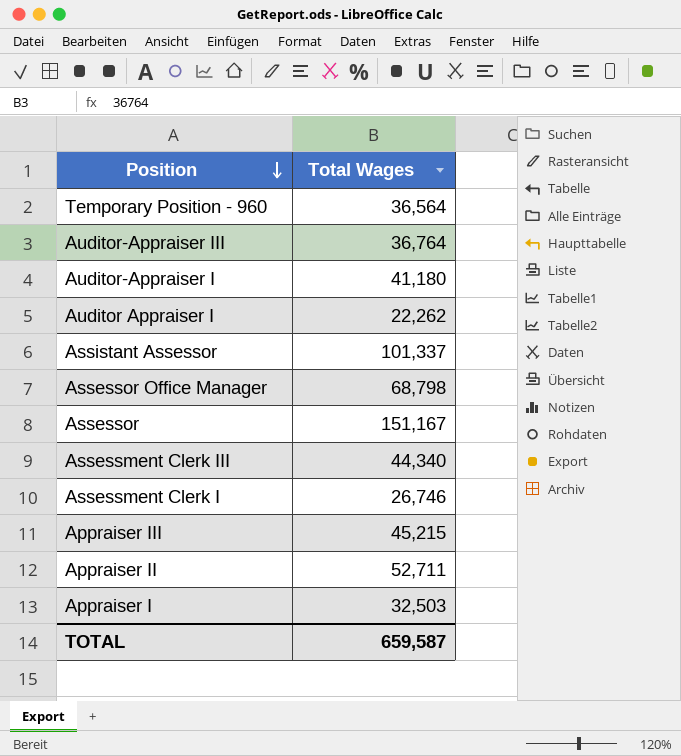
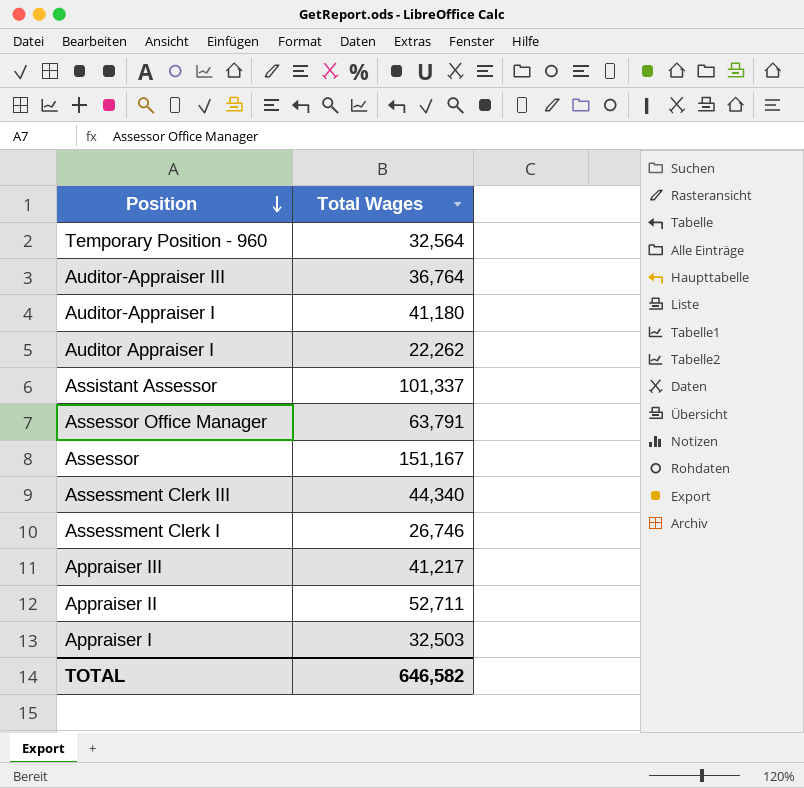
Temporary Position - 960 | Total Wages: 36,564 -> 32,564
Assessor Office Manager | Total Wages: 68,798 -> 63,791
Appraiser III | Total Wages: 45,215 -> 41,217
TOTAL | Total Wages: 659,587 -> 646,582

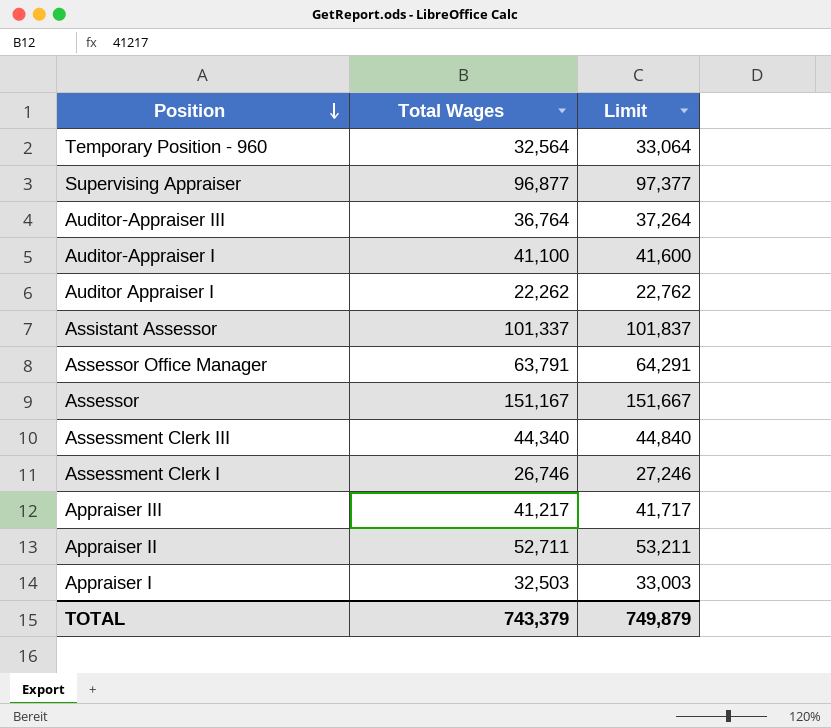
column Limit | formula: none -> [Total Wages] + 500
row Supervising Appraiser: none -> 96,877 | 97,377
Auditor-Appraiser I | Total Wages: 41,180 -> 41,100
TOTAL | Total Wages: 646,582 -> 743,379

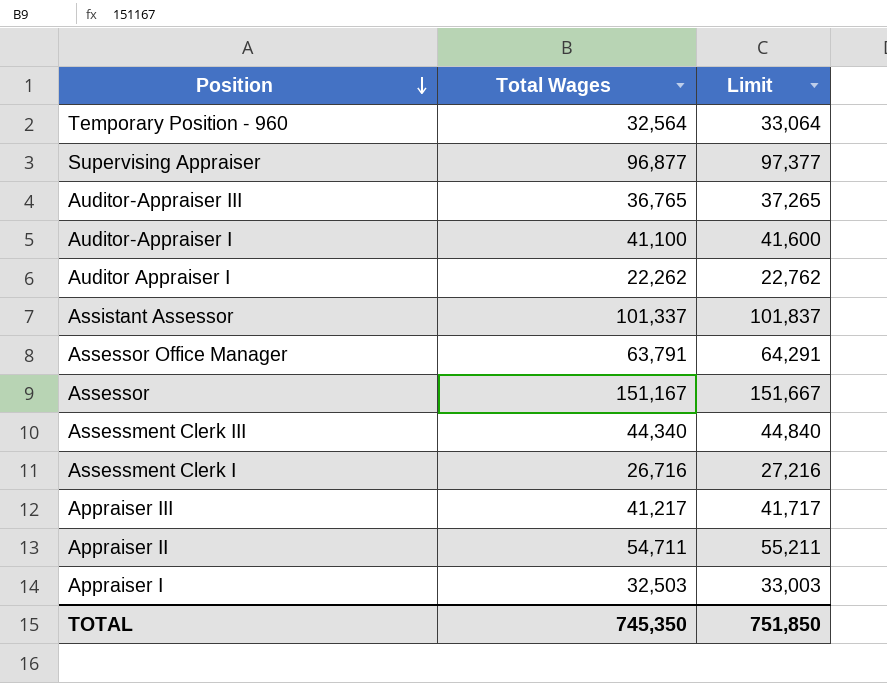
Auditor-Appraiser III | Total Wages: 36,764 -> 36,765
Auditor-Appraiser III | Limit: 37,264 -> 37,265
Assessment Clerk I | Total Wages: 26,746 -> 26,716
Assessment Clerk I | Limit: 27,246 -> 27,216
Appraiser II | Total Wages: 52,711 -> 54,711
Appraiser II | Limit: 53,211 -> 55,211
TOTAL | Total Wages: 743,379 -> 745,350
TOTAL | Limit: 749,879 -> 751,850

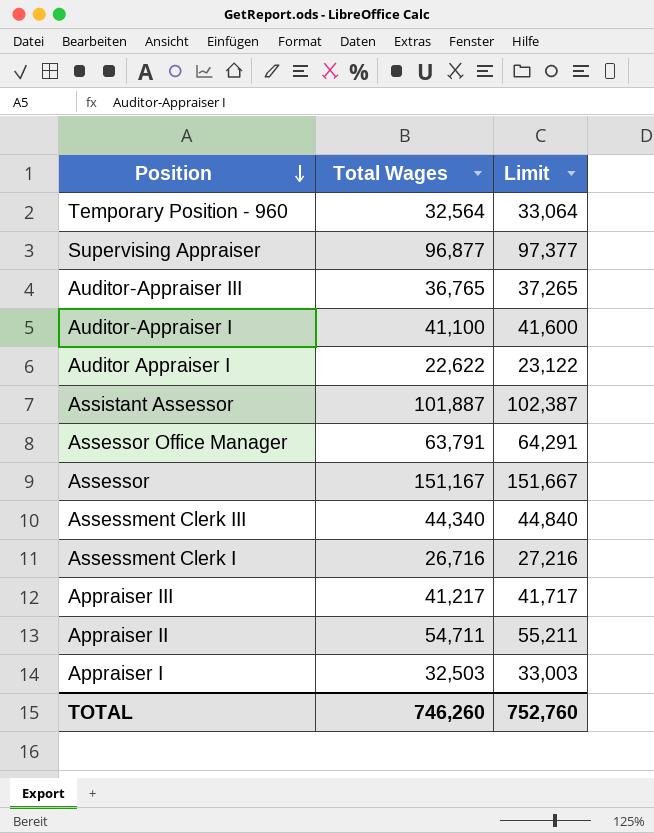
Auditor Appraiser I | Total Wages: 22,262 -> 22,622
Auditor Appraiser I | Limit: 22,762 -> 23,122
Assistant Assessor | Total Wages: 101,337 -> 101,887
Assistant Assessor | Limit: 101,837 -> 102,387
TOTAL | Total Wages: 745,350 -> 746,260
TOTAL | Limit: 751,850 -> 752,760

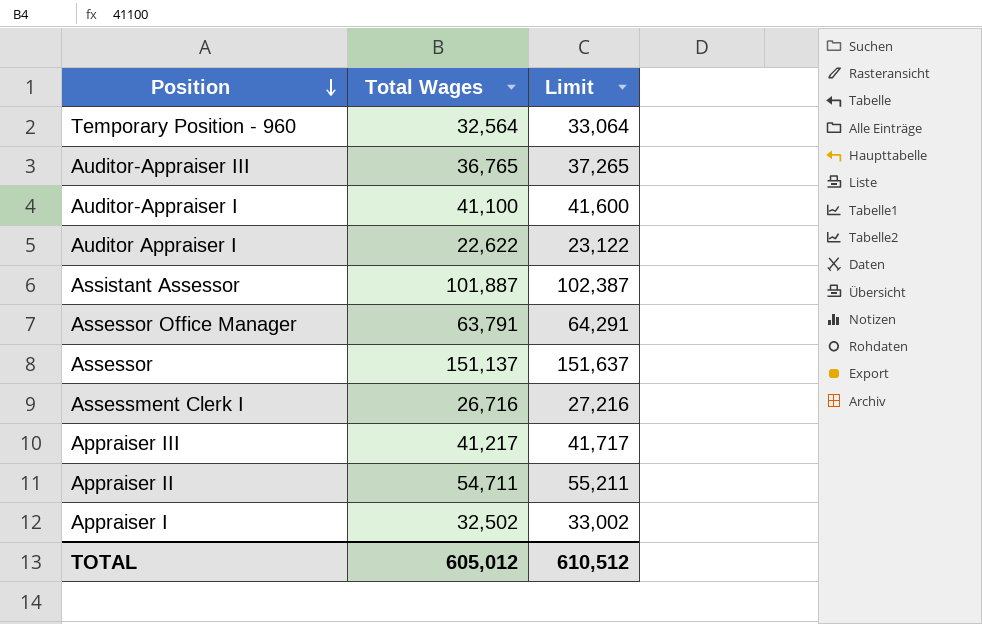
row Supervising Appraiser: 96,877 | 97,377 -> none
row Assessment Clerk III: 44,340 | 44,840 -> none
Assessor | Total Wages: 151,167 -> 151,137
Assessor | Limit: 151,667 -> 151,637
Appraiser I | Total Wages: 32,503 -> 32,502
Appraiser I | Limit: 33,003 -> 33,002
TOTAL | Total Wages: 746,260 -> 605,012
TOTAL | Limit: 752,760 -> 610,512

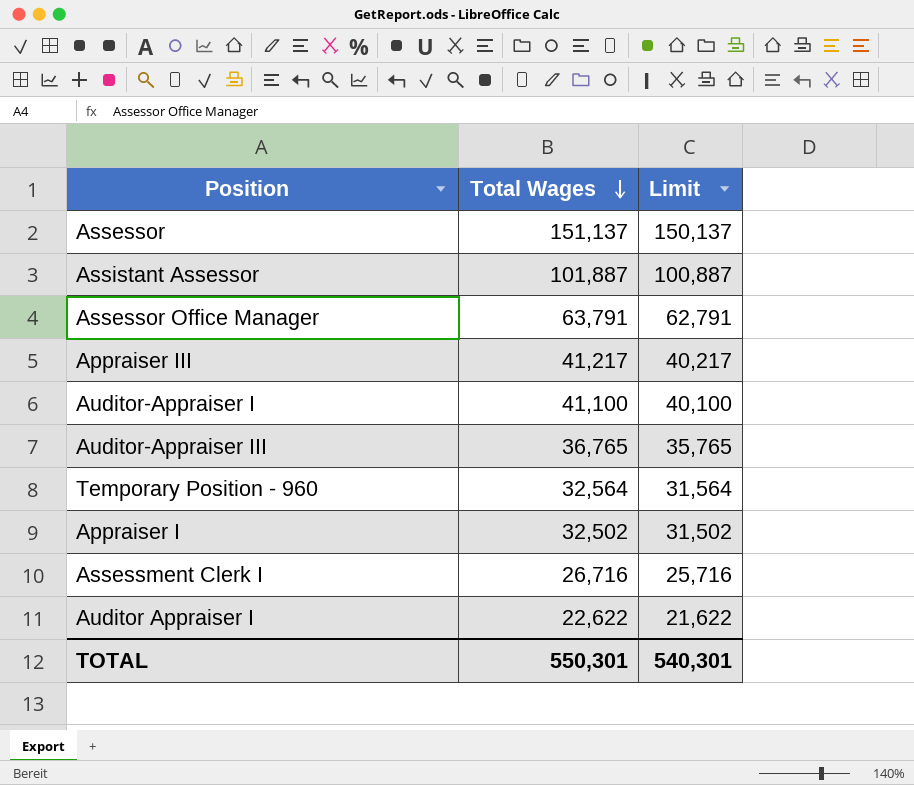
row order: Position descending -> Total Wages descending
column Limit | formula: [Total Wages] + 500 -> [Total Wages] - 1000
row Appraiser II: 54,711 | 55,211 -> none
TOTAL | Total Wages: 605,012 -> 550,301
TOTAL | Limit: 610,512 -> 540,301

